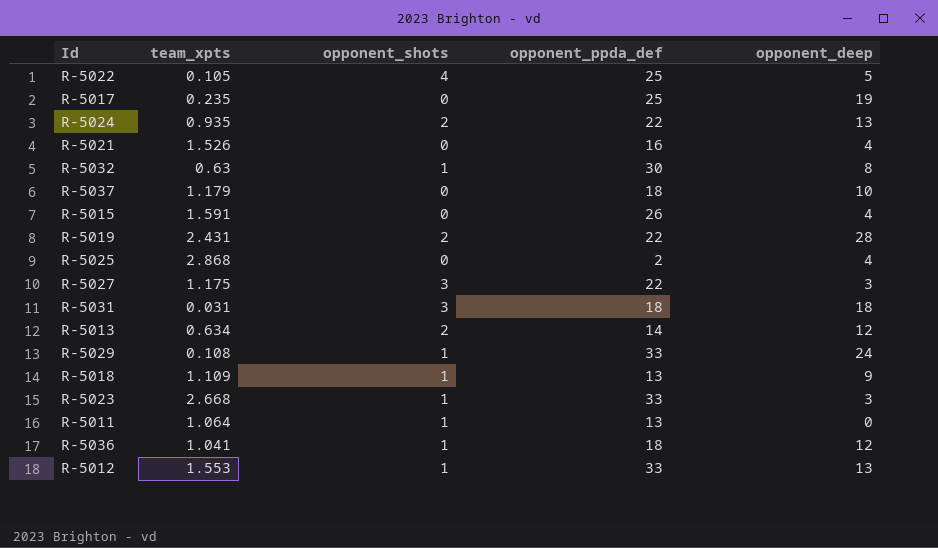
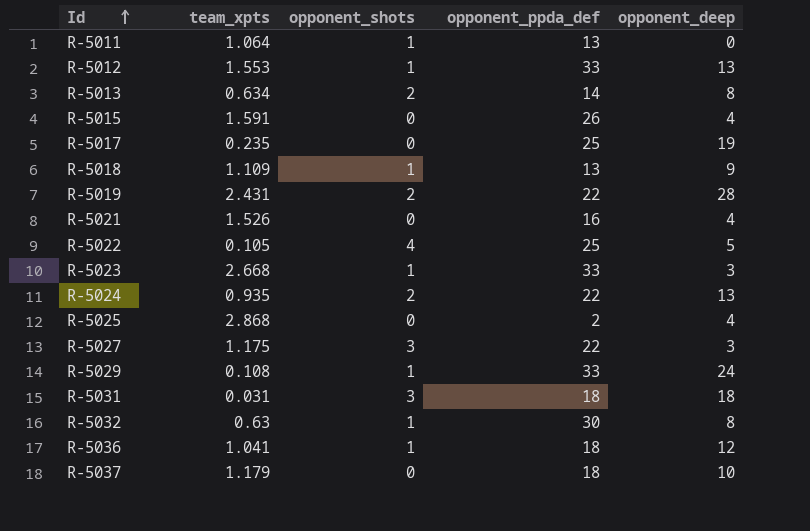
row order: none -> Id ascending
R-5013 | opponent_deep: 12 -> 8

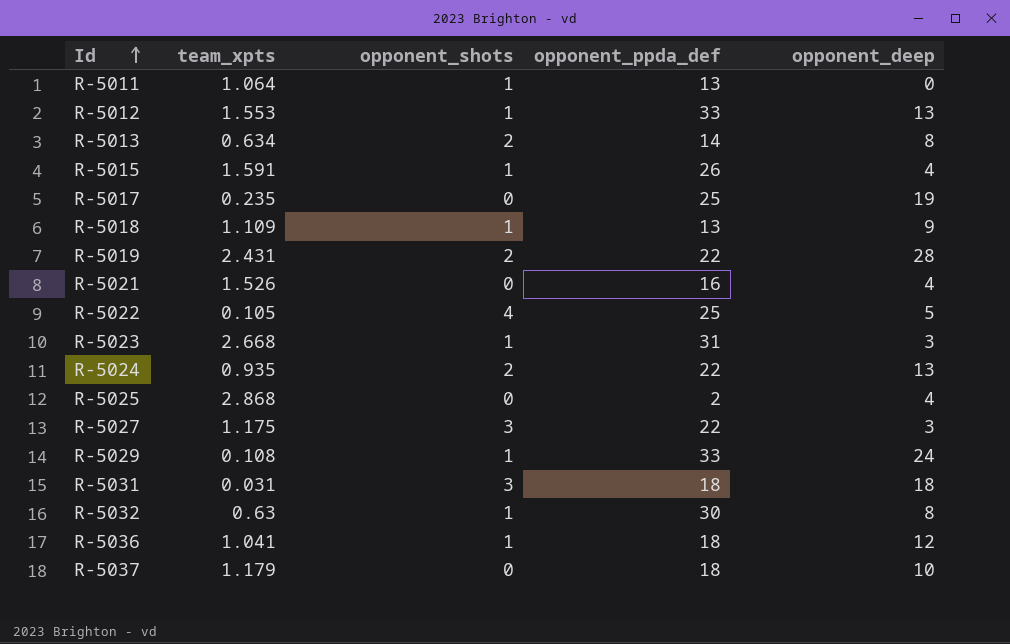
R-5015 | opponent_shots: 0 -> 1
R-5023 | opponent_ppda_def: 33 -> 31

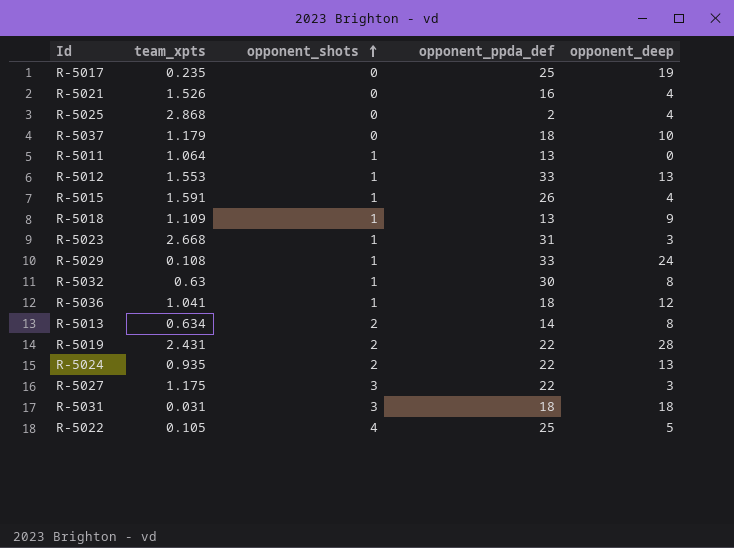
row order: Id ascending -> opponent_shots ascending

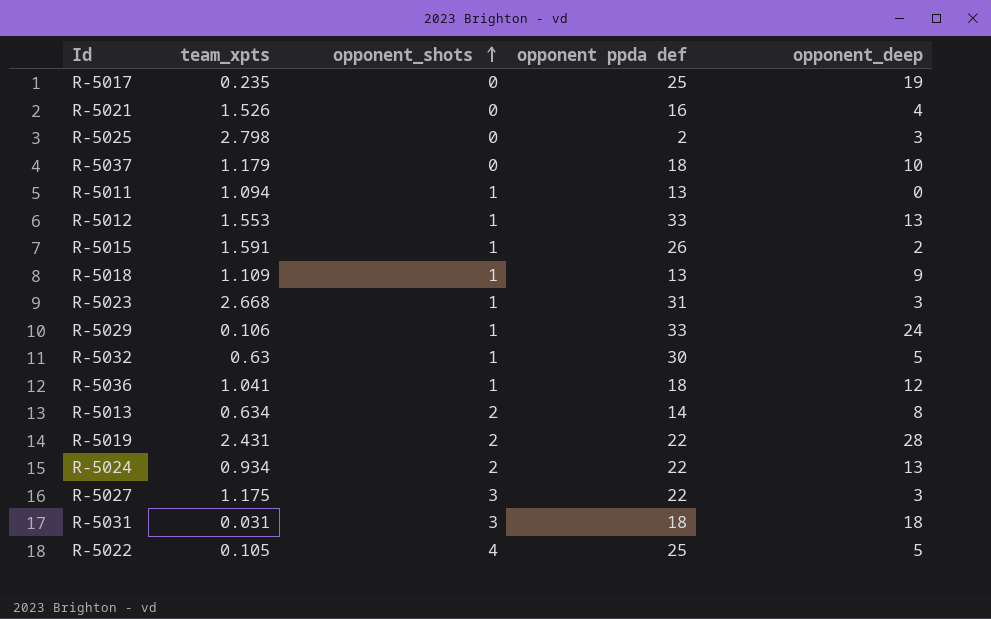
column name: opponent_ppda_def -> opponent ppda def
R-5025 | team_xpts: 2.868 -> 2.798
R-5025 | opponent_deep: 4 -> 3
R-5011 | team_xpts: 1.064 -> 1.094
R-5015 | opponent_deep: 4 -> 2
R-5029 | team_xpts: 0.108 -> 0.106
R-5032 | opponent_deep: 8 -> 5
R-5024 | team_xpts: 0.935 -> 0.934

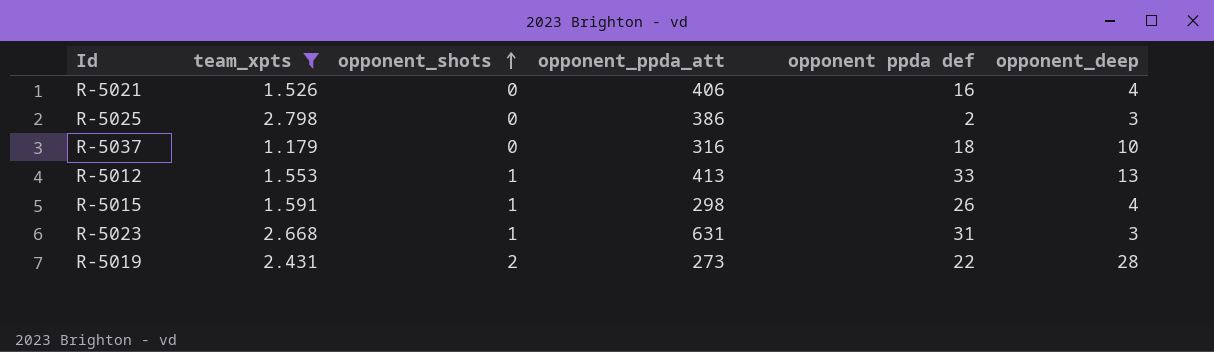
filter: none -> team_xpts >= 1.179
column opponent_ppda_att | position: none -> 4
R-5015 | opponent_deep: 2 -> 4

